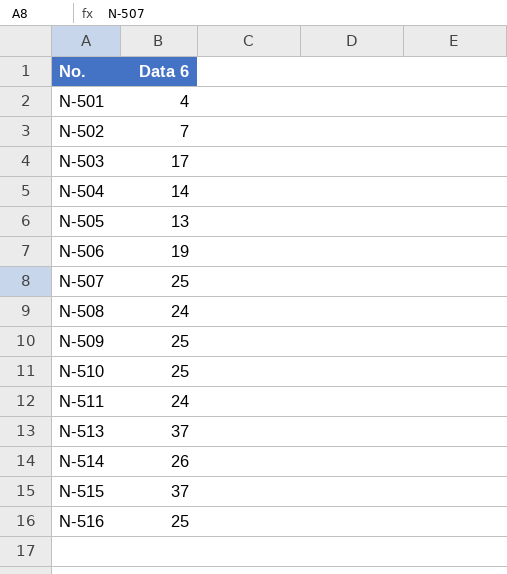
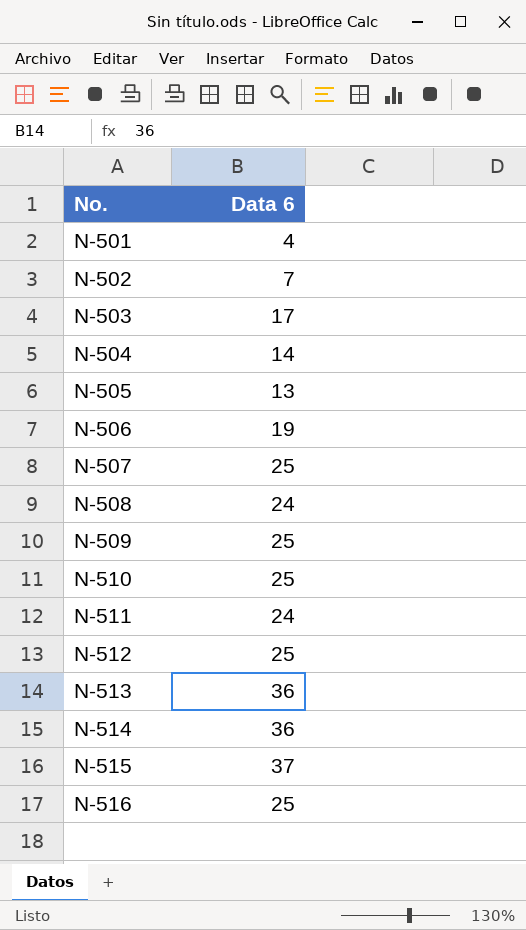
row N-512: none -> 25
N-513 | Data 6: 37 -> 36
N-514 | Data 6: 26 -> 36

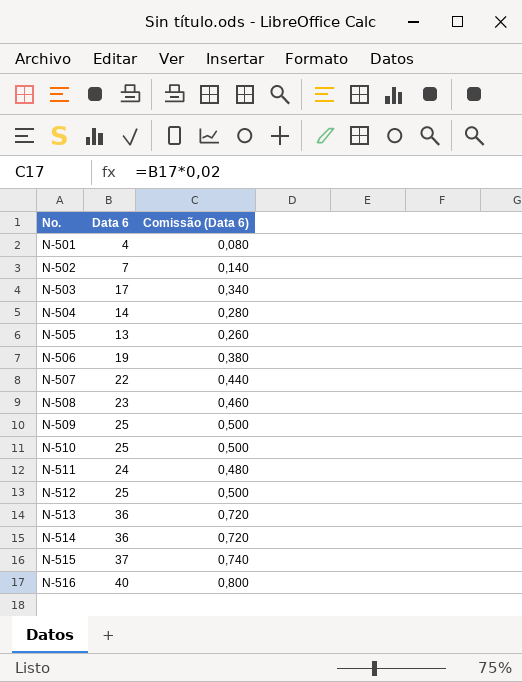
column Comissão (Data 6) | formula: none -> [Data 6] * 0,02
N-507 | Data 6: 25 -> 22
N-508 | Data 6: 24 -> 23
N-516 | Data 6: 25 -> 40

